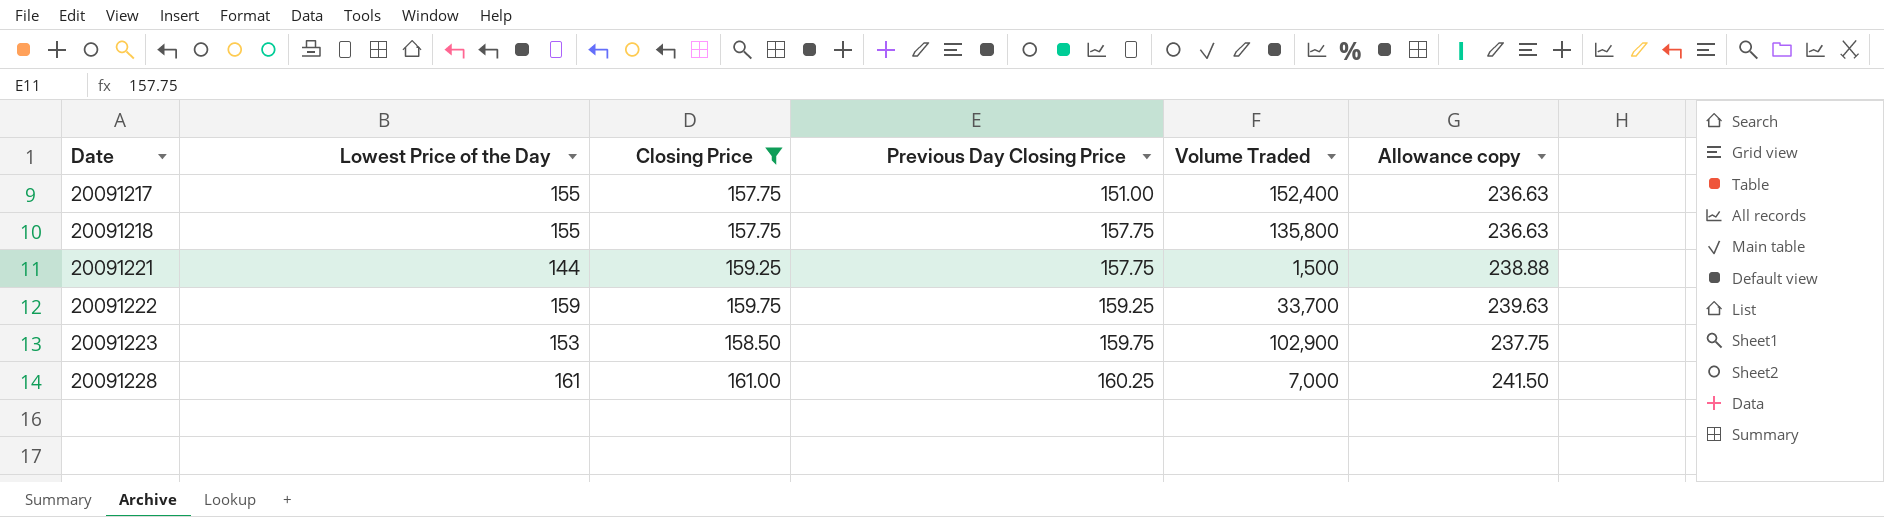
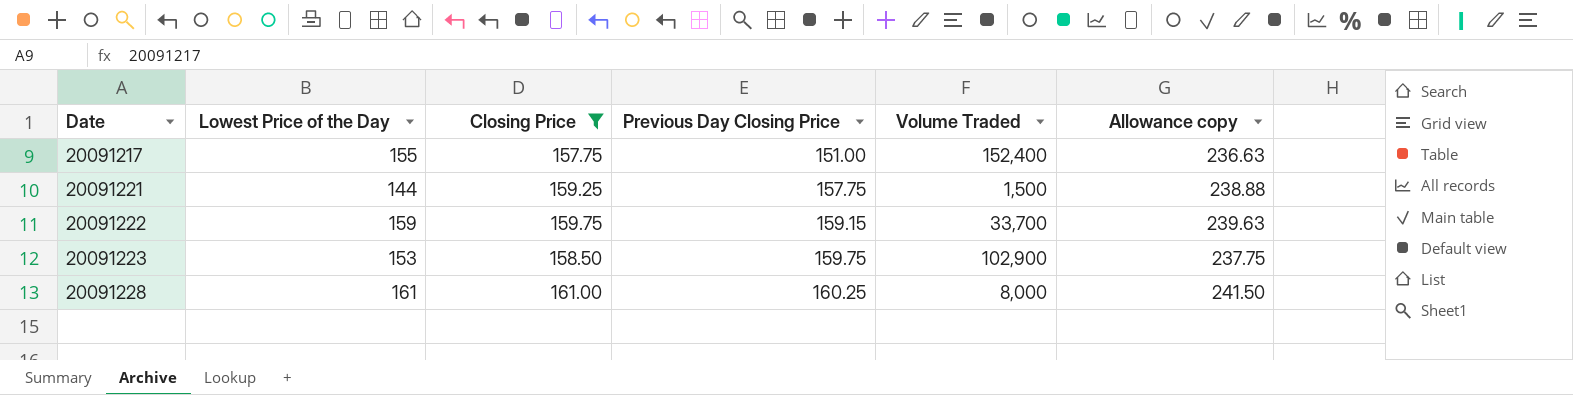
row 20091218: 155 | 157.75 | 157.75 | 135,800 | 236.63 -> none
20091222 | Previous Day Closing Price: 159.25 -> 159.15
20091228 | Volume Traded: 7,000 -> 8,000

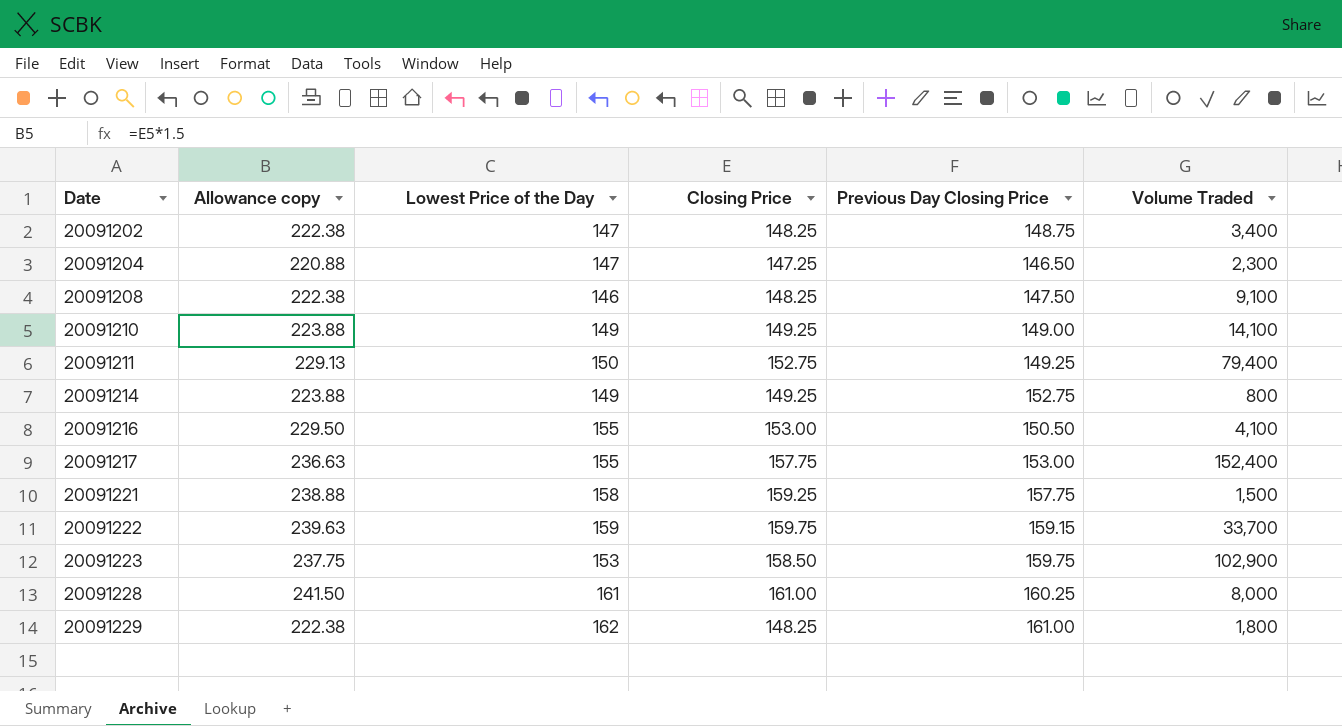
filter: Closing Price >= 157.75 -> none
column Allowance copy | position: 6 -> 2
20091217 | Previous Day Closing Price: 151.00 -> 153.00
20091221 | Lowest Price of the Day: 144 -> 158

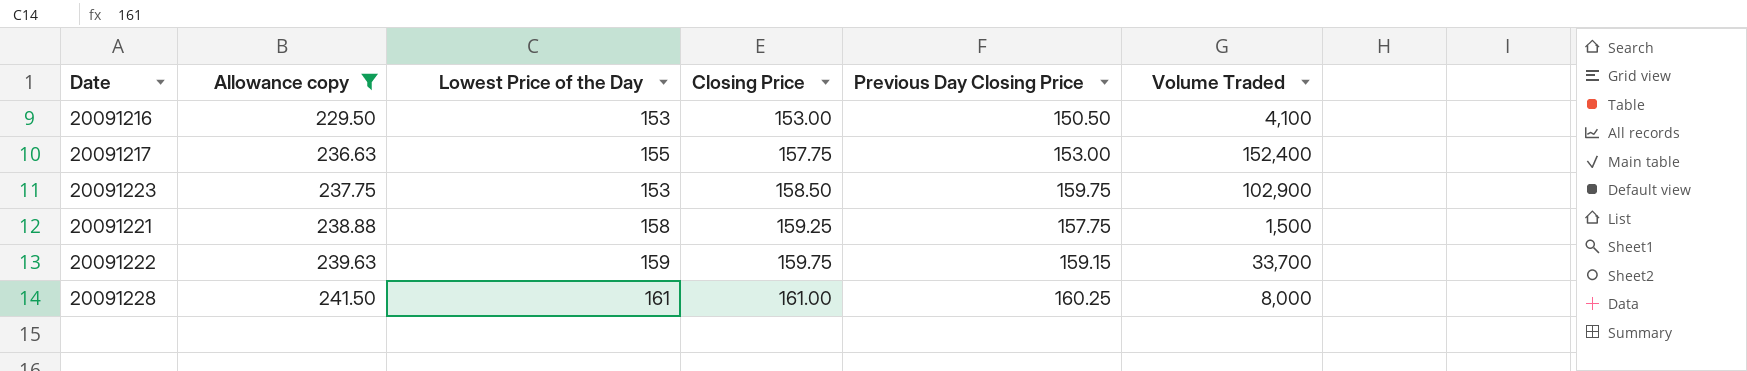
filter: none -> Allowance copy >= 229.50
row order: Date ascending -> Allowance copy ascending
20091216 | Lowest Price of the Day: 155 -> 153

